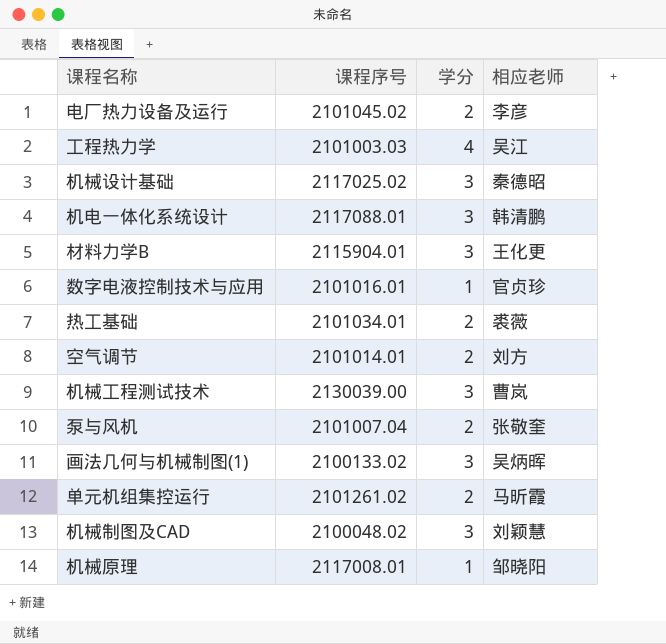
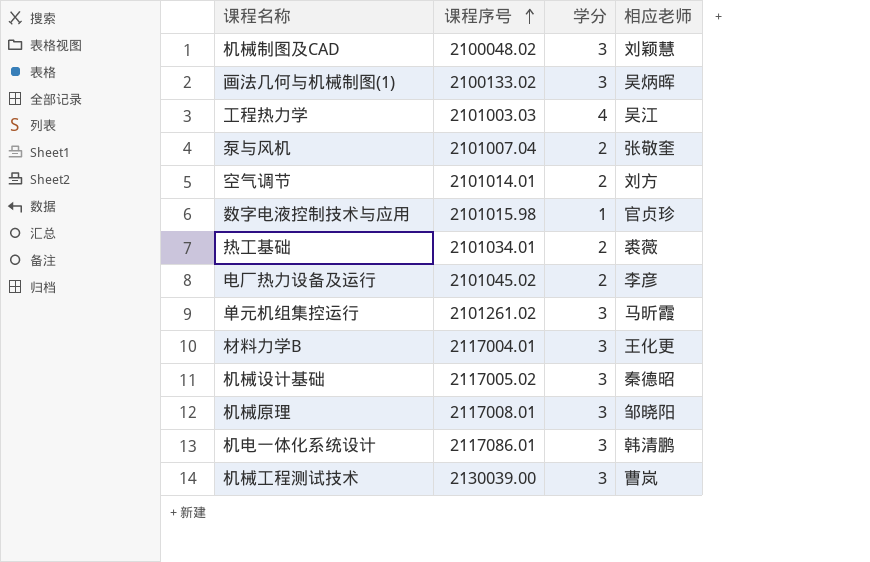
row order: none -> 课程序号 ascending
数字电液控制技术与应用 | 课程序号: 2101016.01 -> 2101015.98
单元机组集控运行 | 学分: 2 -> 3
材料力学B | 课程序号: 2115904.01 -> 2117004.01
机械设计基础 | 课程序号: 2117025.02 -> 2117005.02
机械原理 | 学分: 1 -> 3
机电一体化系统设计 | 课程序号: 2117088.01 -> 2117086.01

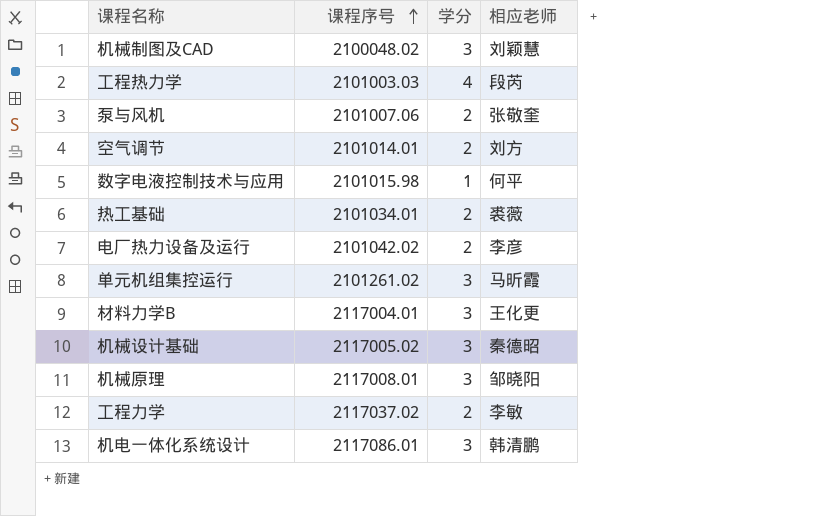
row 画法几何与机械制图(1): 2100133.02 | 3 | 吴炳晖 -> none
row 机械工程测试技术: 2130039.00 | 3 | 曹岚 -> none
工程热力学 | 相应老师: 吴江 -> 段芮
泵与风机 | 课程序号: 2101007.04 -> 2101007.06
数字电液控制技术与应用 | 相应老师: 官贞珍 -> 何平
电厂热力设备及运行 | 课程序号: 2101045.02 -> 2101042.02
row 工程力学: none -> 2117037.02 | 2 | 李敏

